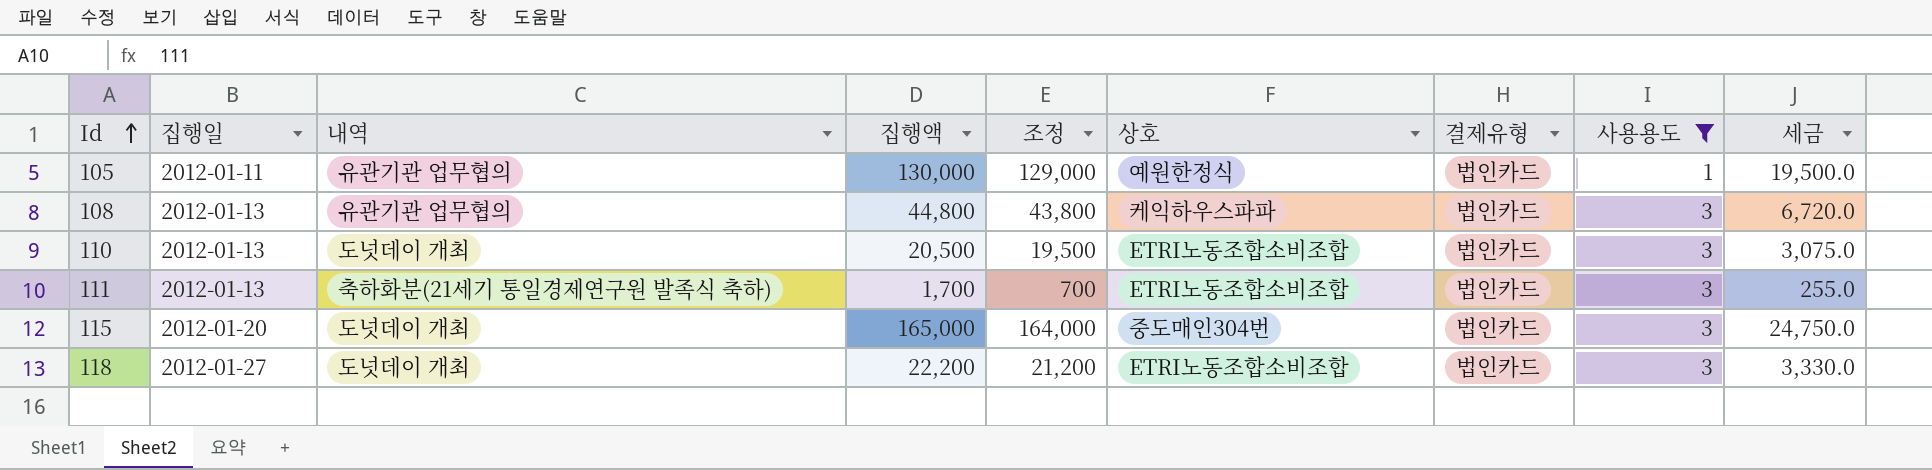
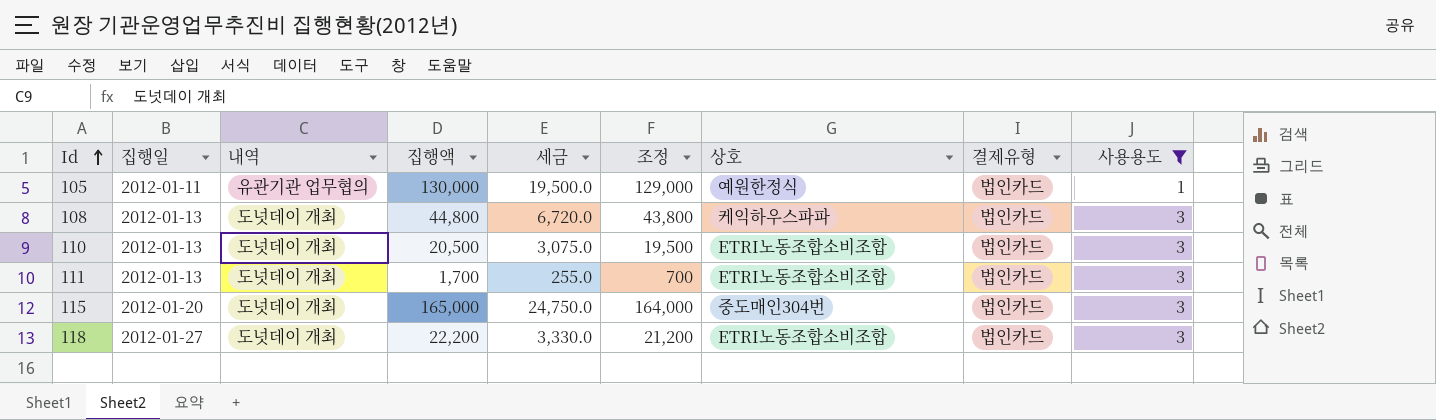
column 세금 | position: 9 -> 5
108 | 내역: 유관기관 업무협의 -> 도넛데이 개최
111 | 내역: 축하화분(21세기 통일경제연구원 발족식 축하) -> 도넛데이 개최

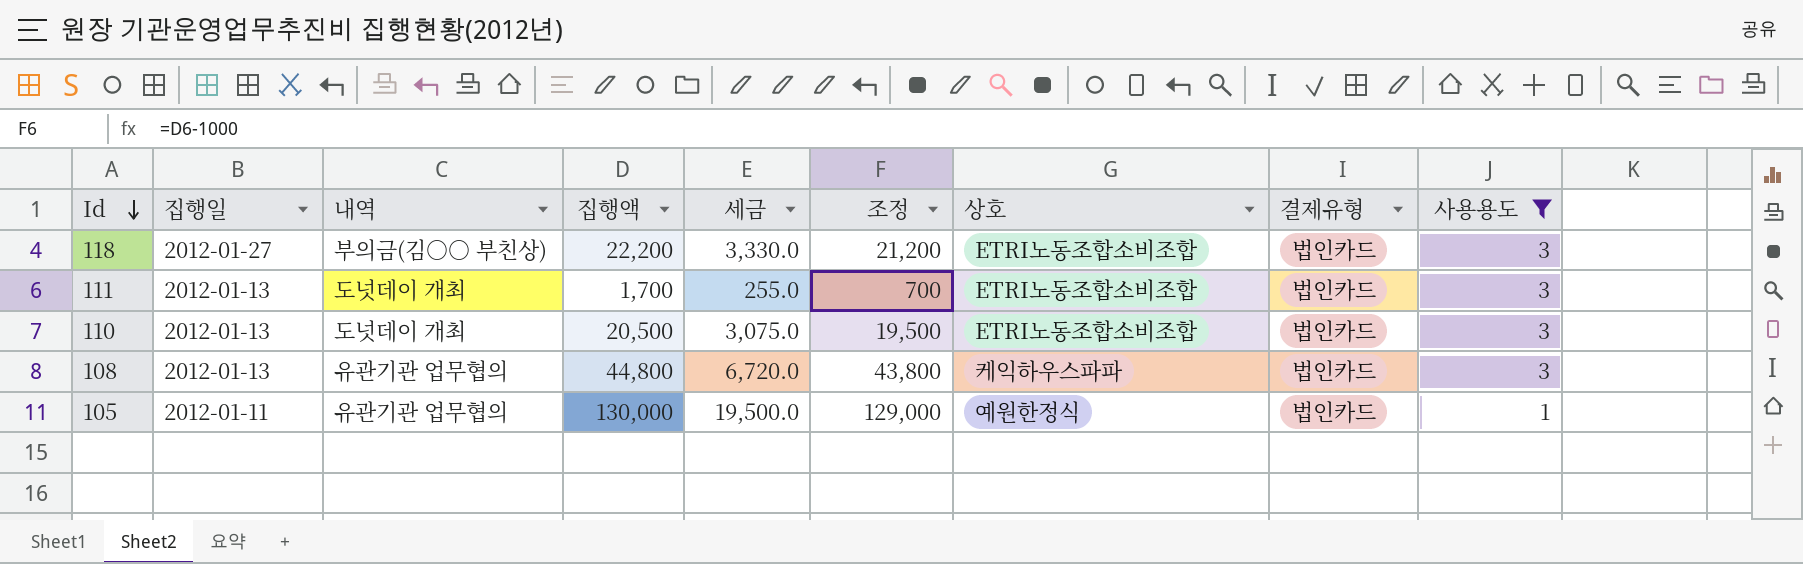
row order: Id ascending -> Id descending
row 115: 2012-01-20 | 도넛데이 개최 | 165,000 | 24,750.0 | 164,000 | 중도매인304번 | 법인카드 | 3 -> none
118 | 내역: 도넛데이 개최 -> 부의금(김○○ 부친상)
108 | 내역: 도넛데이 개최 -> 유관기관 업무협의

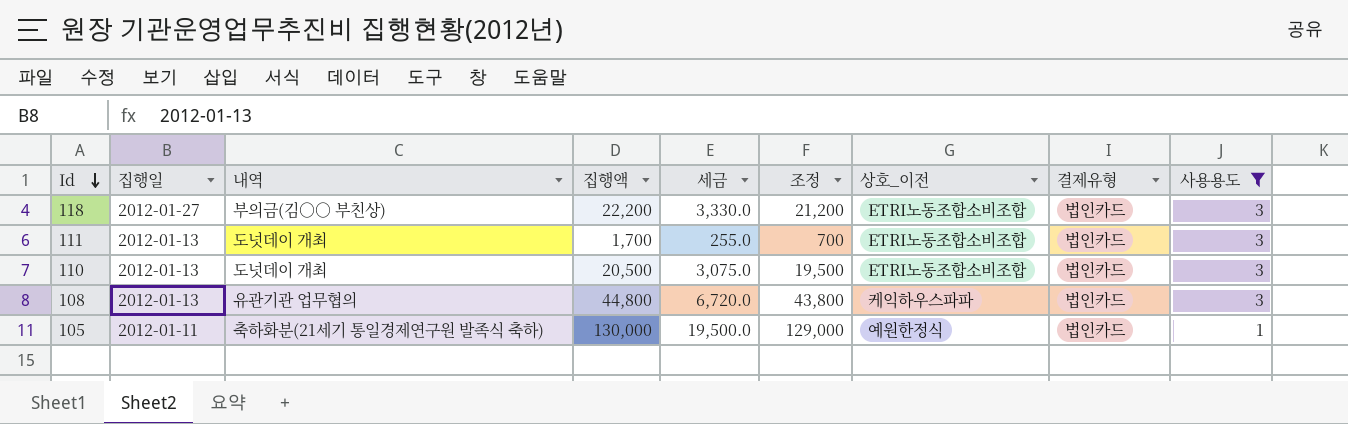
column name: 상호 -> 상호_이전
105 | 내역: 유관기관 업무협의 -> 축하화분(21세기 통일경제연구원 발족식 축하)

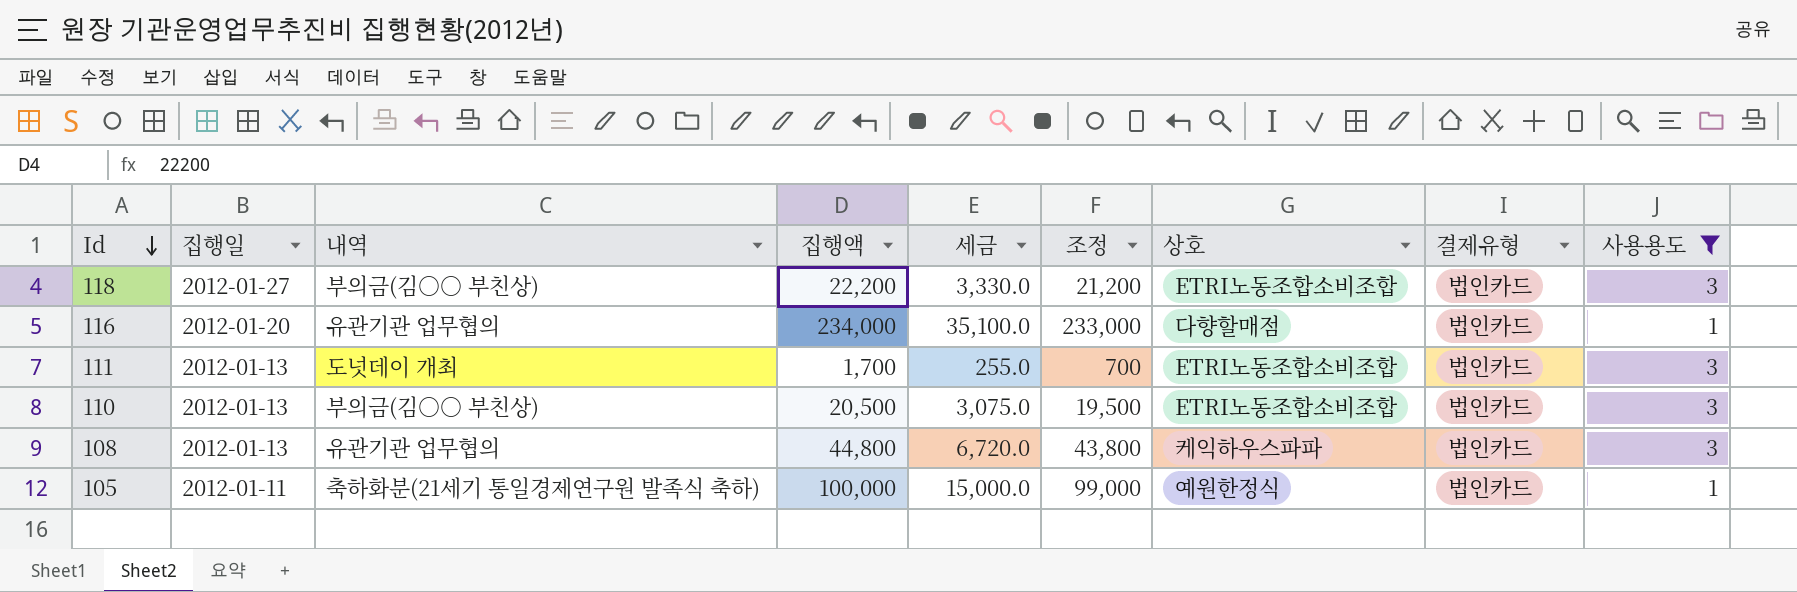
column name: 상호_이전 -> 상호
row 116: none -> 2012-01-20 | 유관기관 업무협의 | 234,000 | 35,100.0 | 233,000 | 다향할매점 | 법인카드 | 1
110 | 내역: 도넛데이 개최 -> 부의금(김○○ 부친상)
105 | 집행액: 130,000 -> 100,000
105 | 세금: 19,500.0 -> 15,000.0
105 | 조정: 129,000 -> 99,000

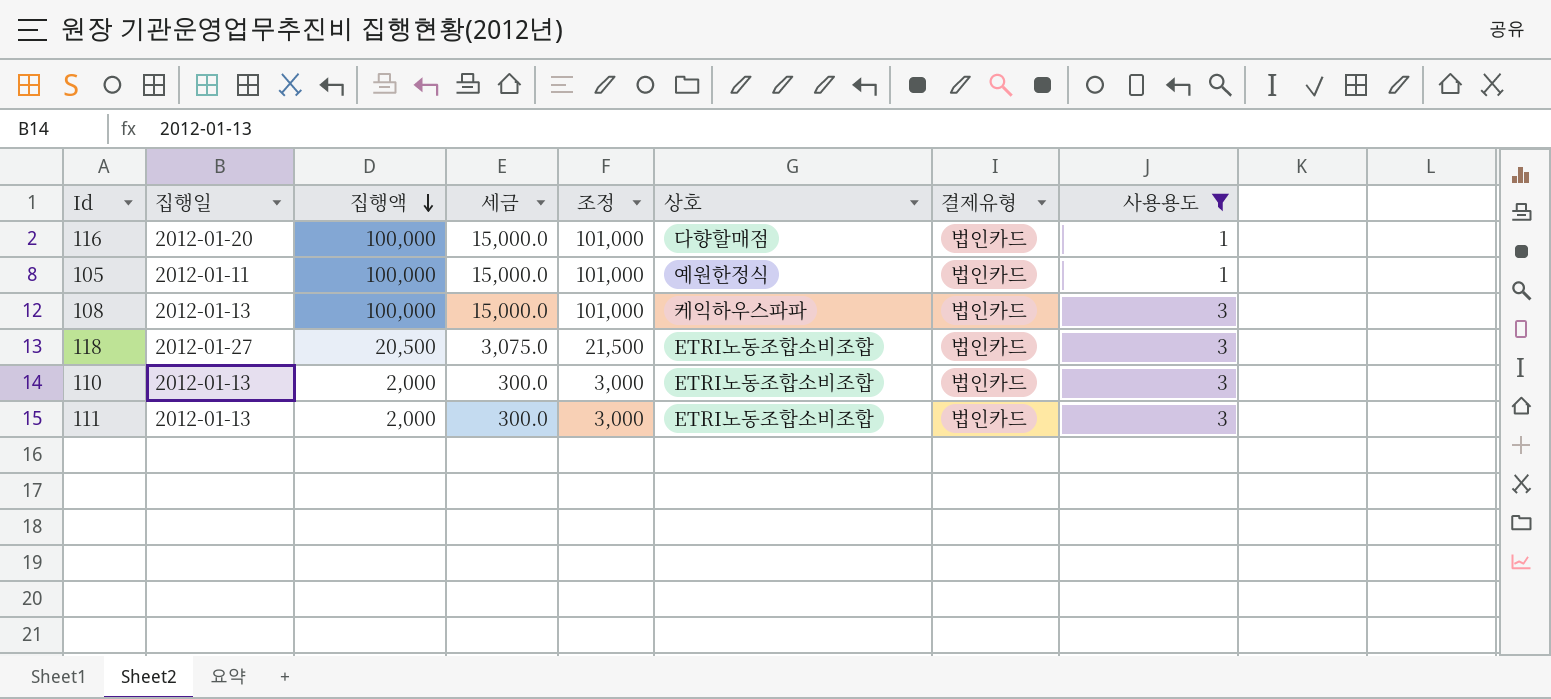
row order: Id descending -> 집행액 descending
column 내역 | position: 3 -> none
column 조정 | formula: [집행액] - 1000 -> [집행액] + 1000
116 | 집행액: 234,000 -> 100,000
116 | 세금: 35,100.0 -> 15,000.0
108 | 집행액: 44,800 -> 100,000
108 | 세금: 6,720.0 -> 15,000.0
118 | 집행액: 22,200 -> 20,500
118 | 세금: 3,330.0 -> 3,075.0
110 | 집행액: 20,500 -> 2,000
110 | 세금: 3,075.0 -> 300.0
111 | 집행액: 1,700 -> 2,000
111 | 세금: 255.0 -> 300.0

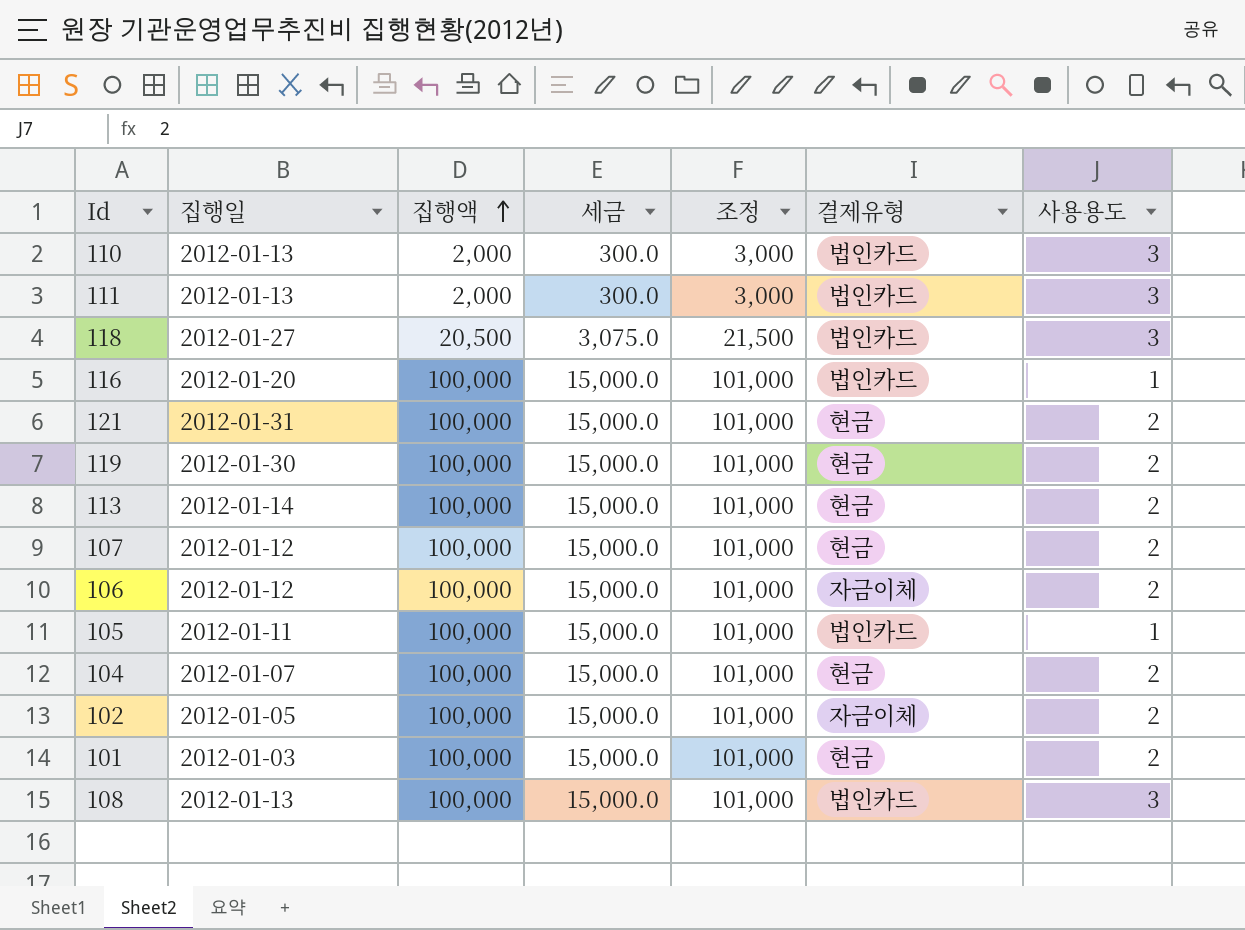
filter: 사용용도 != 2 -> none
row order: 집행액 descending -> 집행액 ascending
column 상호 | position: 6 -> none

